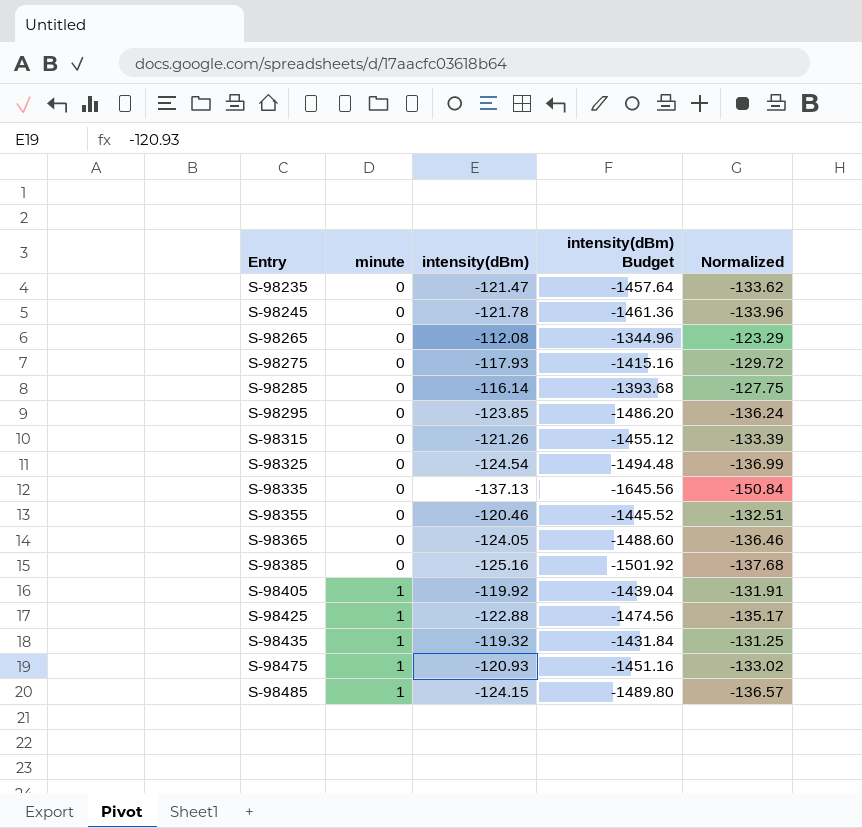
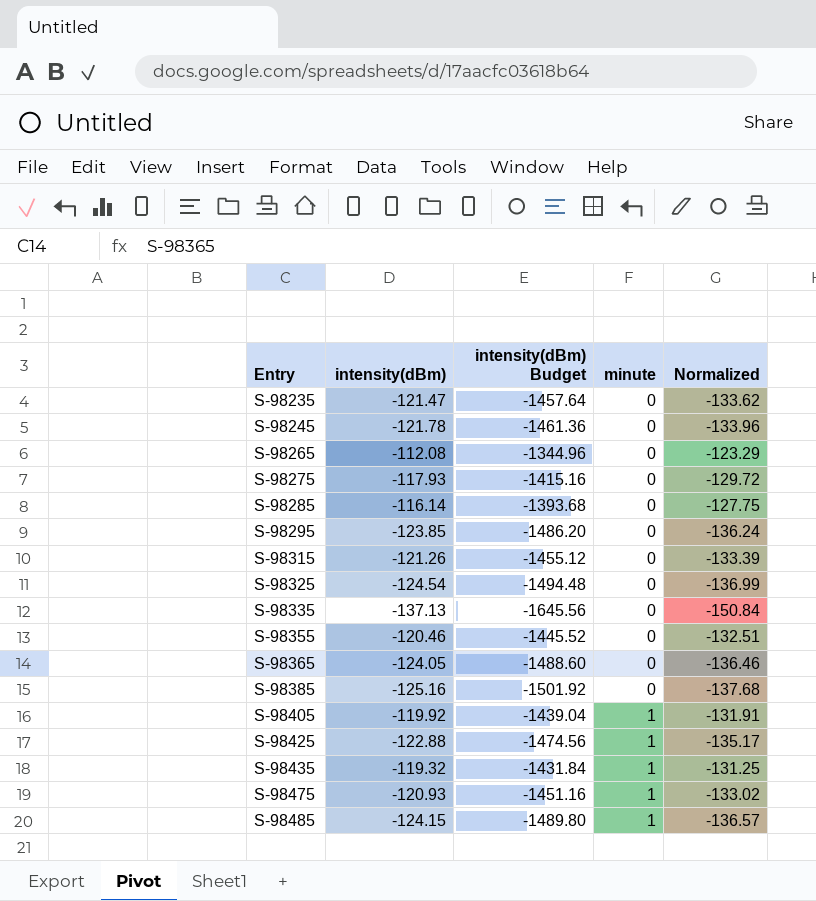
column minute | position: 2 -> 4

